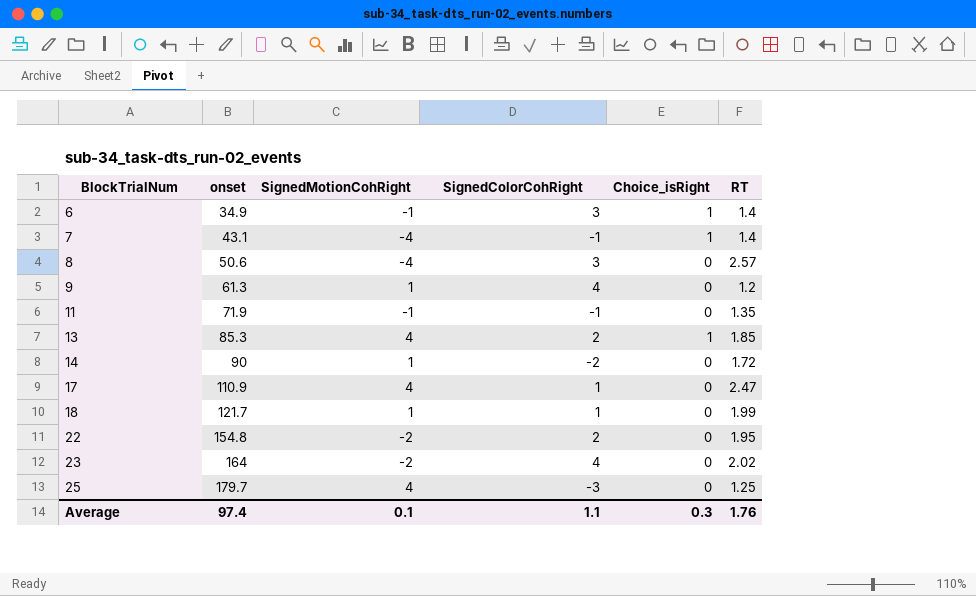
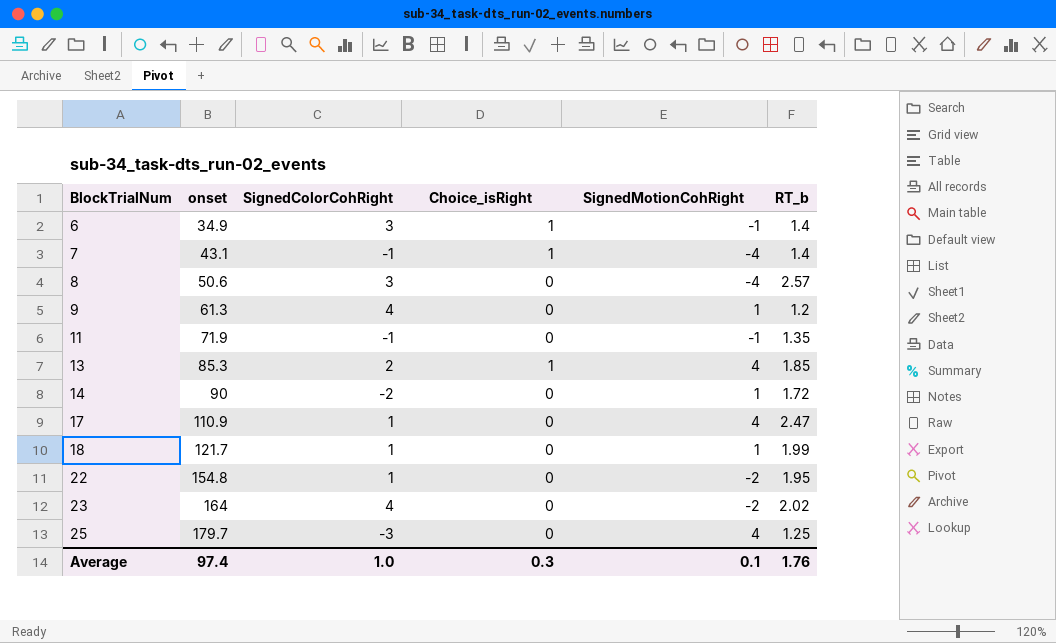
column SignedMotionCohRight | position: 3 -> 5
column name: RT -> RT_b
22 | SignedColorCohRight: 2 -> 1
Average | SignedColorCohRight: 1.1 -> 1.0

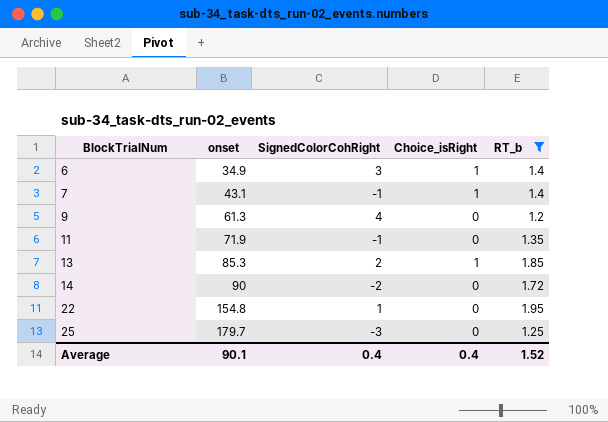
filter: none -> RT_b <= 1.95
column SignedMotionCohRight | position: 5 -> none
Average | onset: 97.4 -> 90.1
Average | SignedColorCohRight: 1.0 -> 0.4
Average | Choice_isRight: 0.3 -> 0.4
Average | RT_b: 1.76 -> 1.52

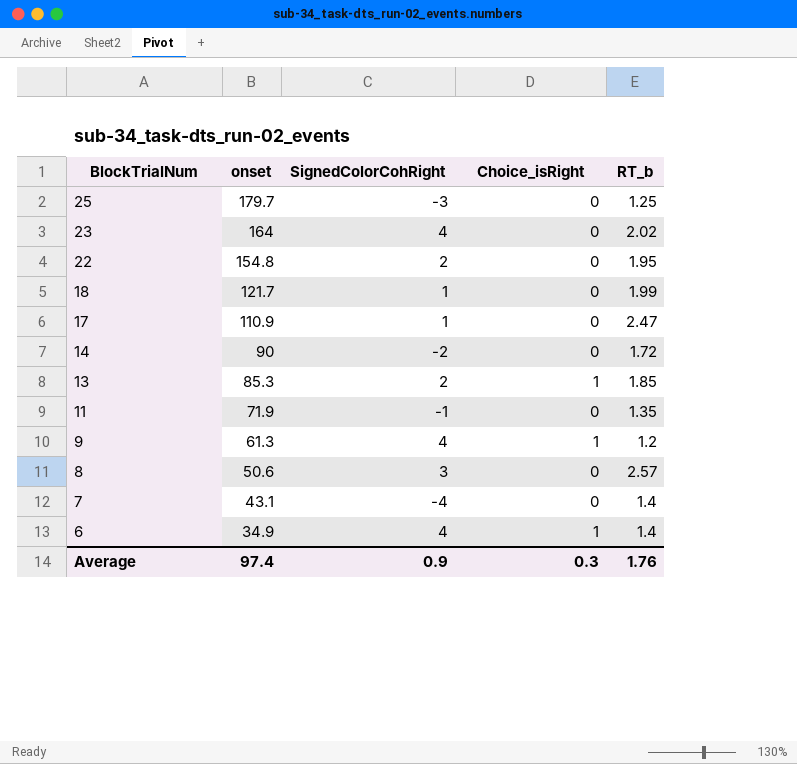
filter: RT_b <= 1.95 -> none
row order: BlockTrialNum ascending -> BlockTrialNum descending
22 | SignedColorCohRight: 1 -> 2
9 | Choice_isRight: 0 -> 1
7 | SignedColorCohRight: -1 -> -4
7 | Choice_isRight: 1 -> 0
6 | SignedColorCohRight: 3 -> 4
Average | onset: 90.1 -> 97.4
Average | SignedColorCohRight: 0.4 -> 0.9
Average | Choice_isRight: 0.4 -> 0.3
Average | RT_b: 1.52 -> 1.76

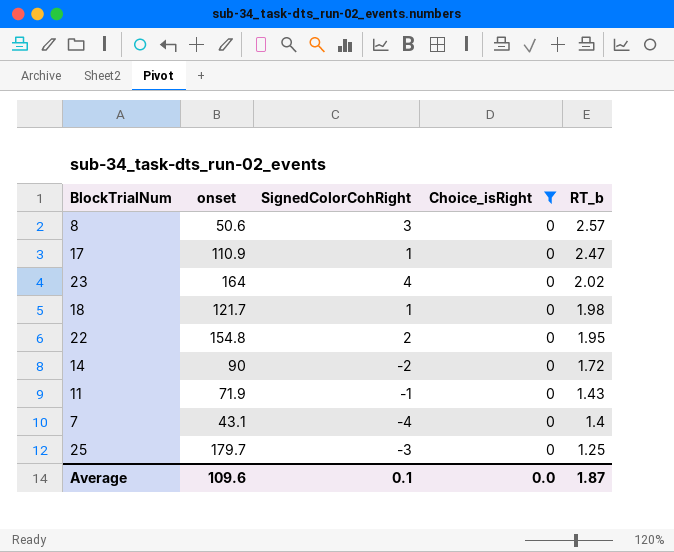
filter: none -> Choice_isRight = 0
row order: BlockTrialNum descending -> RT_b descending
18 | RT_b: 1.99 -> 1.98
11 | RT_b: 1.35 -> 1.43
Average | onset: 97.4 -> 109.6
Average | SignedColorCohRight: 0.9 -> 0.1
Average | Choice_isRight: 0.3 -> 0.0
Average | RT_b: 1.76 -> 1.87

